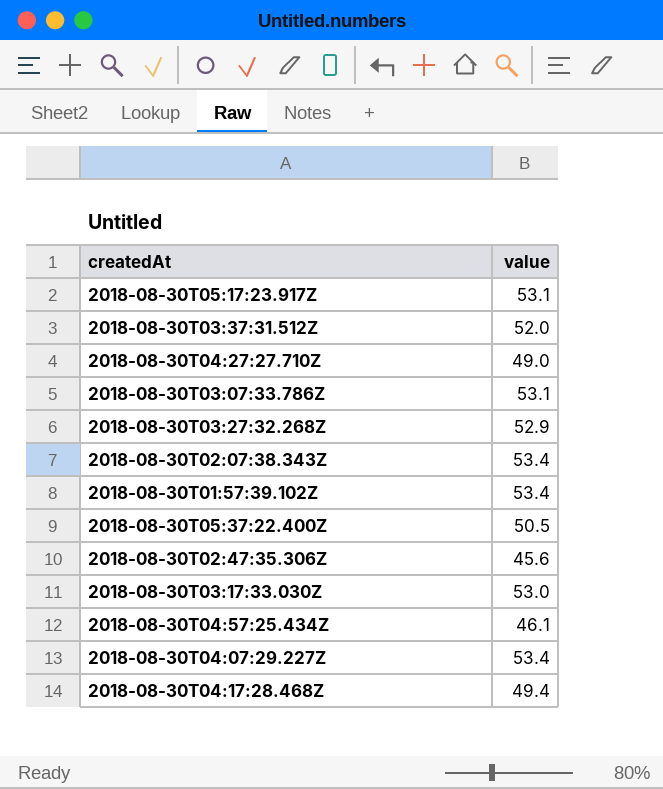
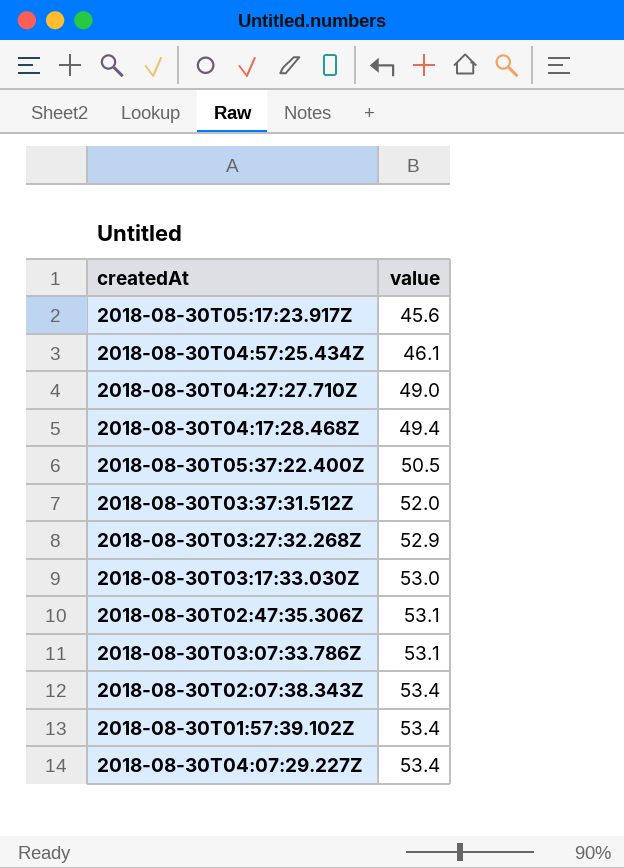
row order: none -> value ascending
2018-08-30T05:17:23.917Z | value: 53.1 -> 45.6
2018-08-30T02:47:35.306Z | value: 45.6 -> 53.1

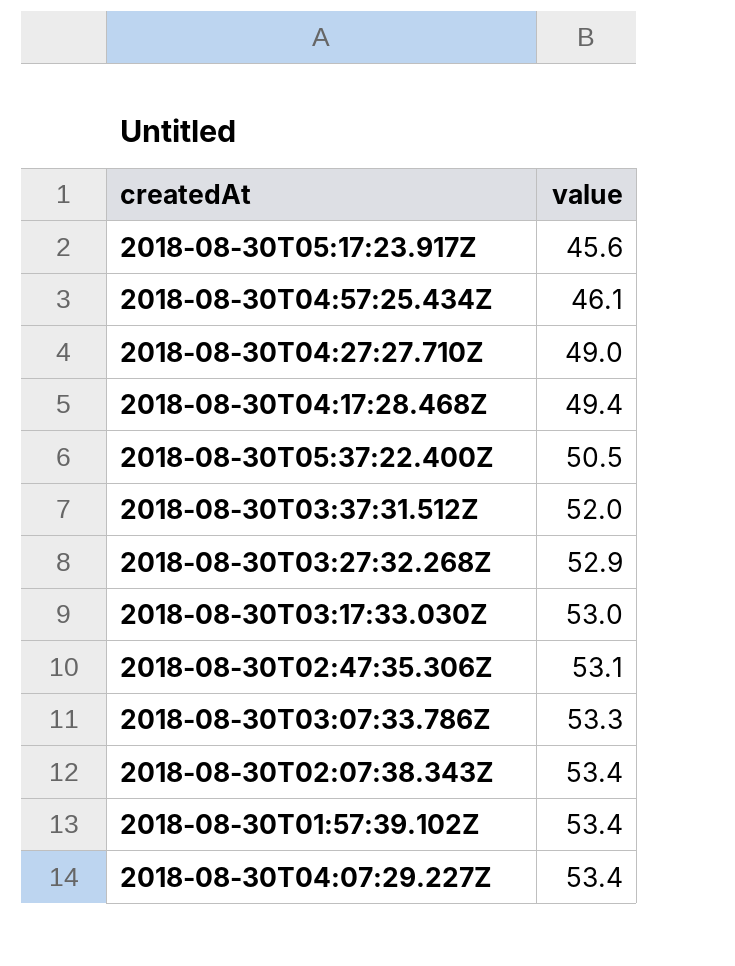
2018-08-30T03:07:33.786Z | value: 53.1 -> 53.3

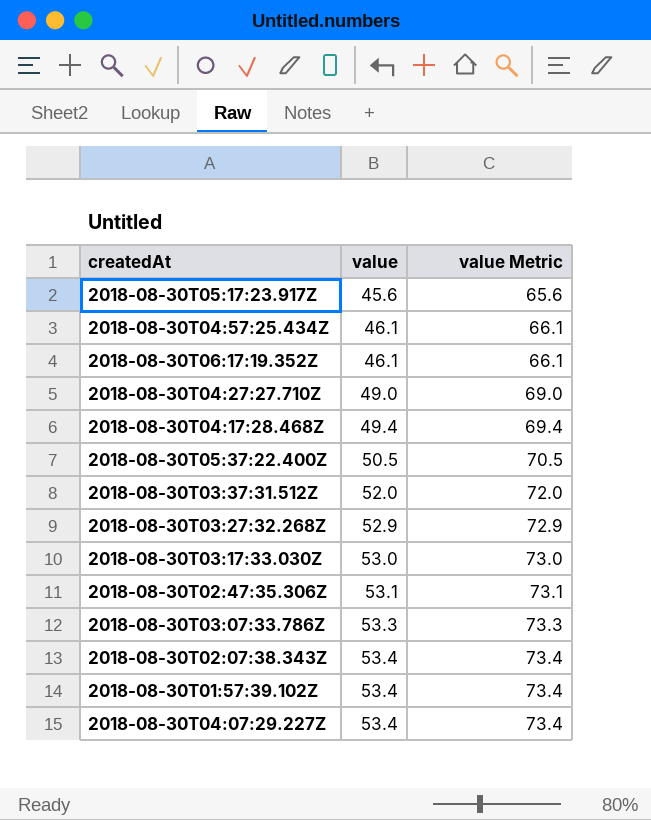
column value Metric | formula: none -> [value] + 20
row 2018-08-30T06:17:19.352Z: none -> 46.1 | 66.1

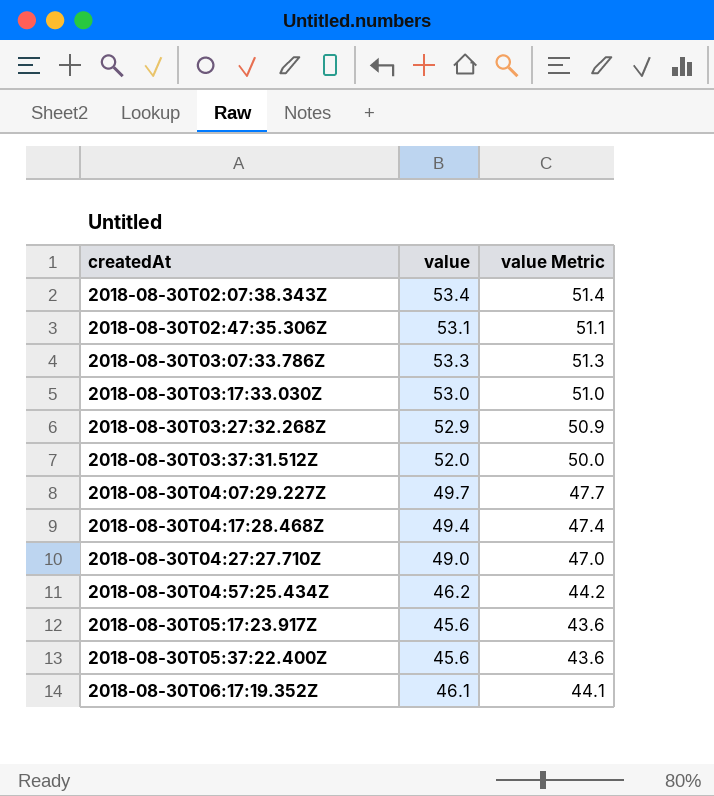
row order: value ascending -> createdAt ascending
column value Metric | formula: [value] + 20 -> [value] - 2
row 2018-08-30T01:57:39.102Z: 53.4 | 73.4 -> none
2018-08-30T04:07:29.227Z | value: 53.4 -> 49.7
2018-08-30T04:57:25.434Z | value: 46.1 -> 46.2
2018-08-30T05:37:22.400Z | value: 50.5 -> 45.6

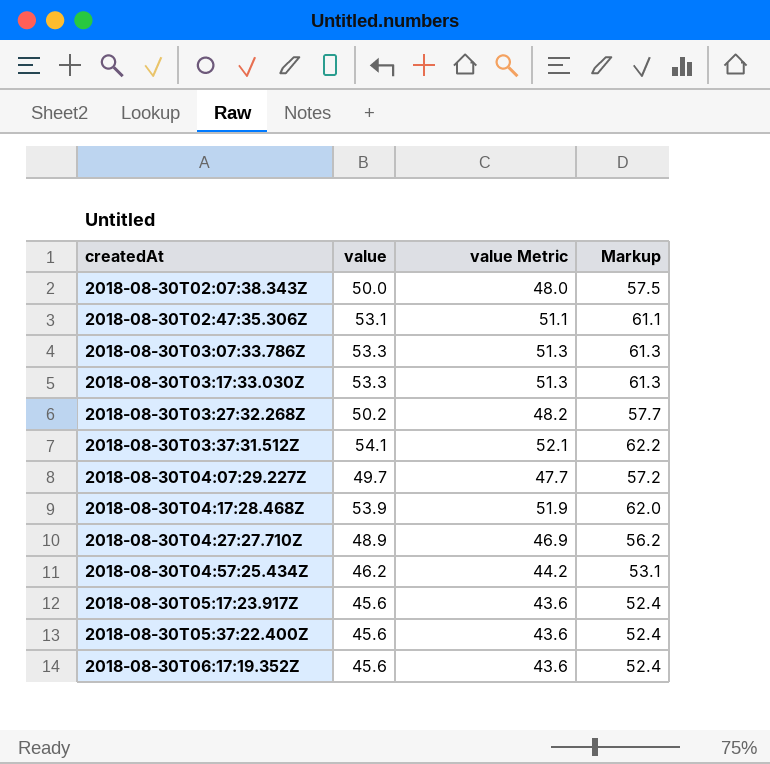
column Markup | formula: none -> [value] * 1.15
2018-08-30T02:07:38.343Z | value: 53.4 -> 50.0
2018-08-30T02:07:38.343Z | value Metric: 51.4 -> 48.0
2018-08-30T03:17:33.030Z | value: 53.0 -> 53.3
2018-08-30T03:17:33.030Z | value Metric: 51.0 -> 51.3
2018-08-30T03:27:32.268Z | value: 52.9 -> 50.2
2018-08-30T03:27:32.268Z | value Metric: 50.9 -> 48.2
2018-08-30T03:37:31.512Z | value: 52.0 -> 54.1
2018-08-30T03:37:31.512Z | value Metric: 50.0 -> 52.1
2018-08-30T04:17:28.468Z | value: 49.4 -> 53.9
2018-08-30T04:17:28.468Z | value Metric: 47.4 -> 51.9
2018-08-30T04:27:27.710Z | value: 49.0 -> 48.9
2018-08-30T04:27:27.710Z | value Metric: 47.0 -> 46.9
2018-08-30T06:17:19.352Z | value: 46.1 -> 45.6
2018-08-30T06:17:19.352Z | value Metric: 44.1 -> 43.6

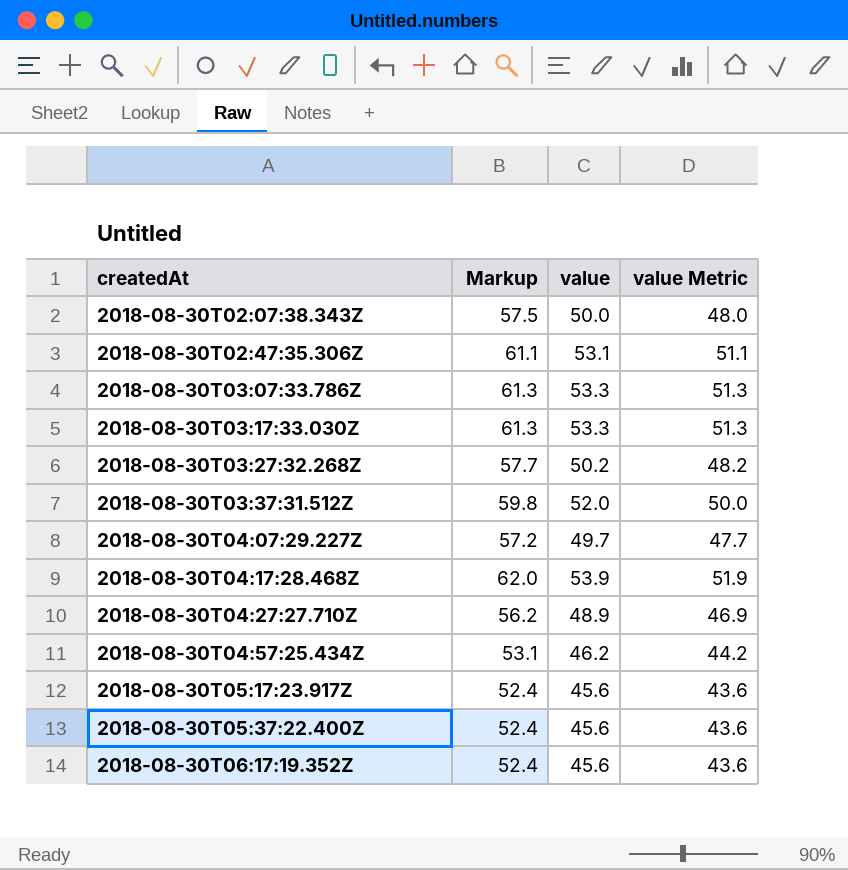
column Markup | position: 4 -> 2
2018-08-30T03:37:31.512Z | Markup: 62.2 -> 59.8
2018-08-30T03:37:31.512Z | value: 54.1 -> 52.0
2018-08-30T03:37:31.512Z | value Metric: 52.1 -> 50.0

